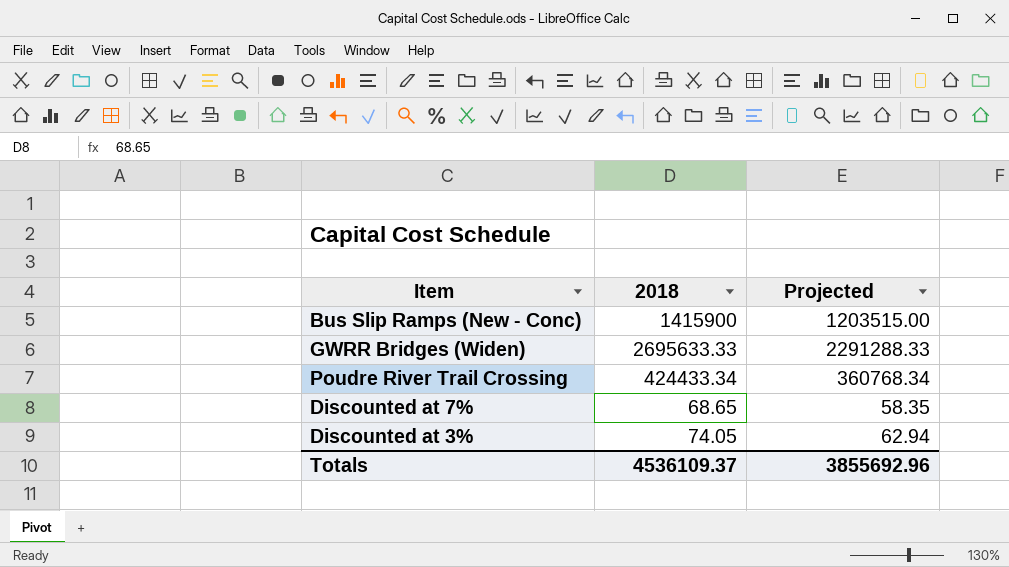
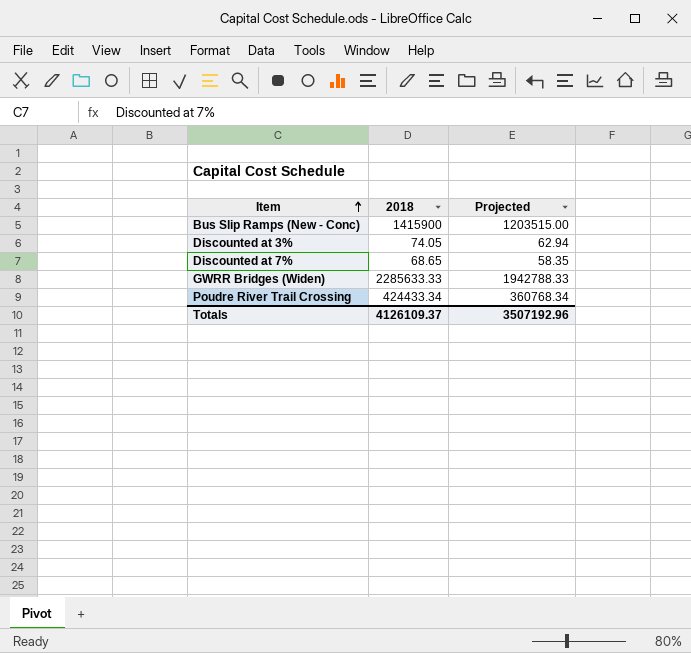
row order: none -> Item ascending
GWRR Bridges (Widen) | 2018: 2695633.33 -> 2285633.33
GWRR Bridges (Widen) | Projected: 2291288.33 -> 1942788.33
Totals | 2018: 4536109.37 -> 4126109.37
Totals | Projected: 3855692.96 -> 3507192.96

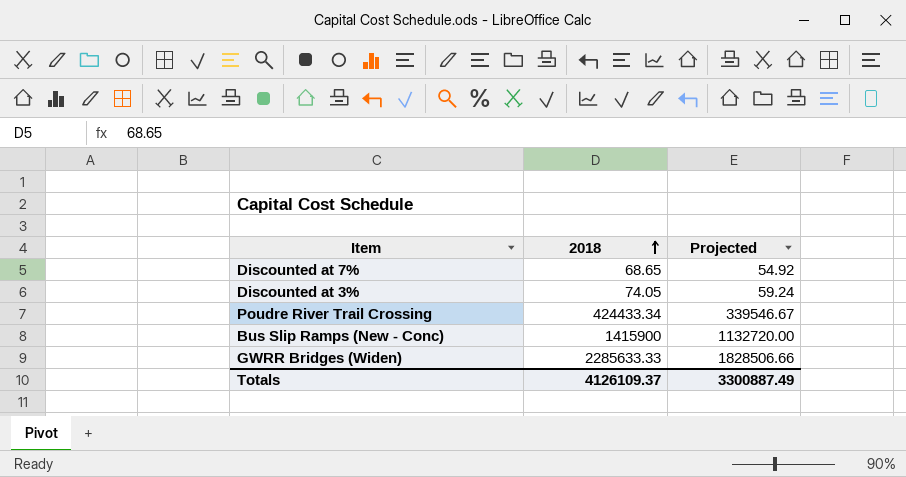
row order: Item ascending -> 2018 ascending
column Projected | formula: [2018] * 0.85 -> [2018] * 0.8
Totals | Projected: 3507192.96 -> 3300887.49

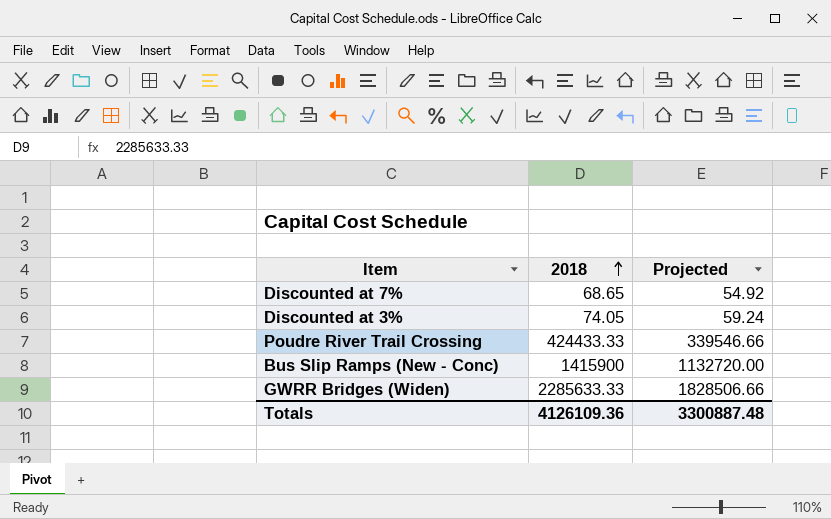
Poudre River Trail Crossing | 2018: 424433.34 -> 424433.33
Poudre River Trail Crossing | Projected: 339546.67 -> 339546.66
Totals | 2018: 4126109.37 -> 4126109.36
Totals | Projected: 3300887.49 -> 3300887.48

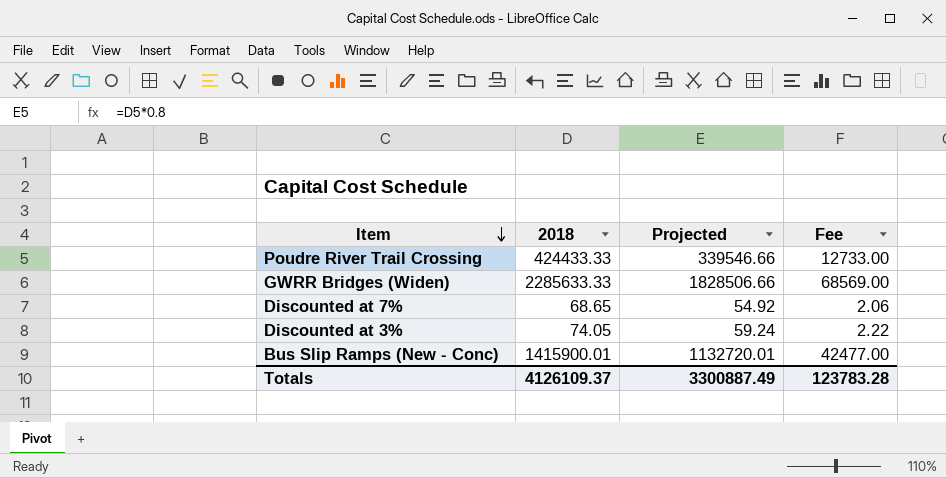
row order: 2018 ascending -> Item descending
column Fee | formula: none -> [2018] * 0.03
Bus Slip Ramps (New - Conc) | 2018: 1415900 -> 1415900.01
Bus Slip Ramps (New - Conc) | Projected: 1132720.00 -> 1132720.01
Totals | 2018: 4126109.36 -> 4126109.37
Totals | Projected: 3300887.48 -> 3300887.49

